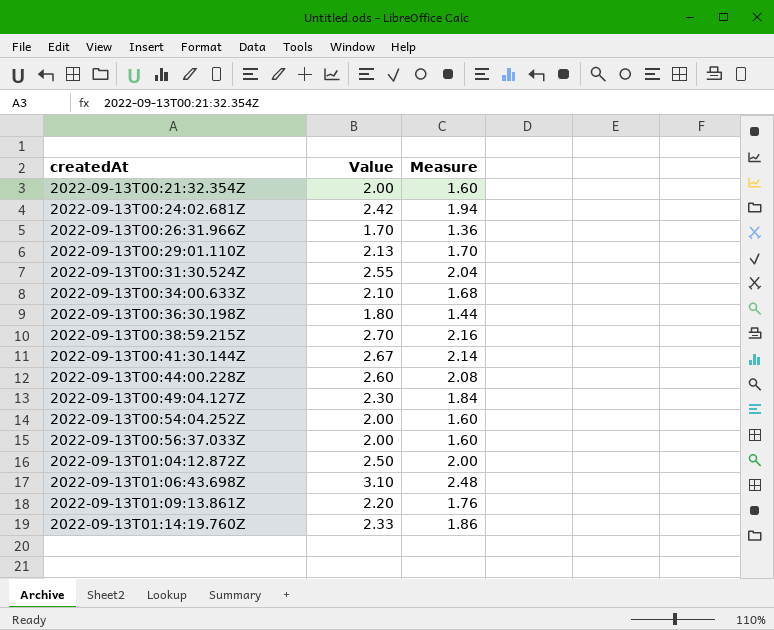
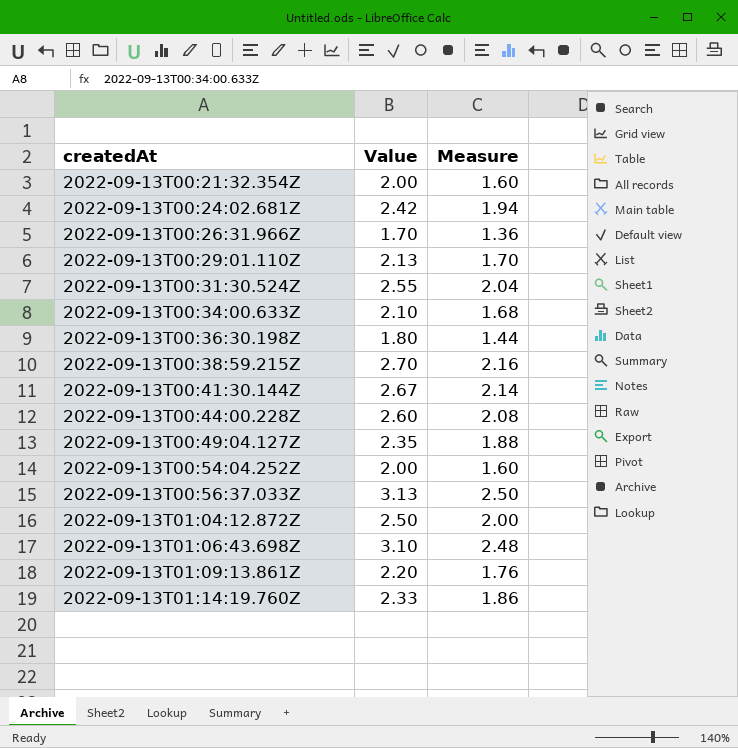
2022-09-13T00:49:04.127Z | Value: 2.30 -> 2.35
2022-09-13T00:49:04.127Z | Measure: 1.84 -> 1.88
2022-09-13T00:56:37.033Z | Value: 2.00 -> 3.13
2022-09-13T00:56:37.033Z | Measure: 1.60 -> 2.50

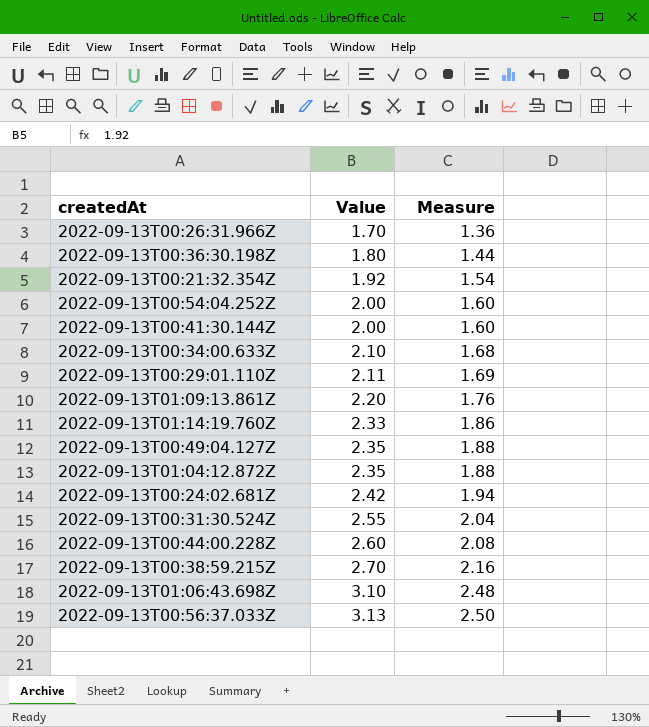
row order: createdAt ascending -> Value ascending
2022-09-13T00:21:32.354Z | Value: 2.00 -> 1.92
2022-09-13T00:21:32.354Z | Measure: 1.60 -> 1.54
2022-09-13T00:41:30.144Z | Value: 2.67 -> 2.00
2022-09-13T00:41:30.144Z | Measure: 2.14 -> 1.60
2022-09-13T00:29:01.110Z | Value: 2.13 -> 2.11
2022-09-13T00:29:01.110Z | Measure: 1.70 -> 1.69
2022-09-13T01:04:12.872Z | Value: 2.50 -> 2.35
2022-09-13T01:04:12.872Z | Measure: 2.00 -> 1.88

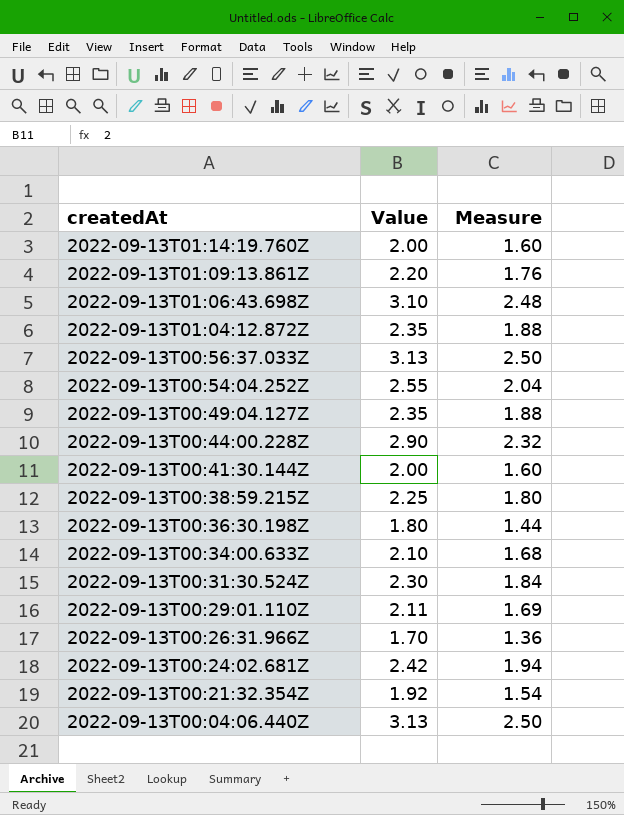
row order: Value ascending -> createdAt descending
2022-09-13T01:14:19.760Z | Value: 2.33 -> 2.00
2022-09-13T01:14:19.760Z | Measure: 1.86 -> 1.60
2022-09-13T00:54:04.252Z | Value: 2.00 -> 2.55
2022-09-13T00:54:04.252Z | Measure: 1.60 -> 2.04
2022-09-13T00:44:00.228Z | Value: 2.60 -> 2.90
2022-09-13T00:44:00.228Z | Measure: 2.08 -> 2.32
2022-09-13T00:38:59.215Z | Value: 2.70 -> 2.25
2022-09-13T00:38:59.215Z | Measure: 2.16 -> 1.80
2022-09-13T00:31:30.524Z | Value: 2.55 -> 2.30
2022-09-13T00:31:30.524Z | Measure: 2.04 -> 1.84
row 2022-09-13T00:04:06.440Z: none -> 3.13 | 2.50

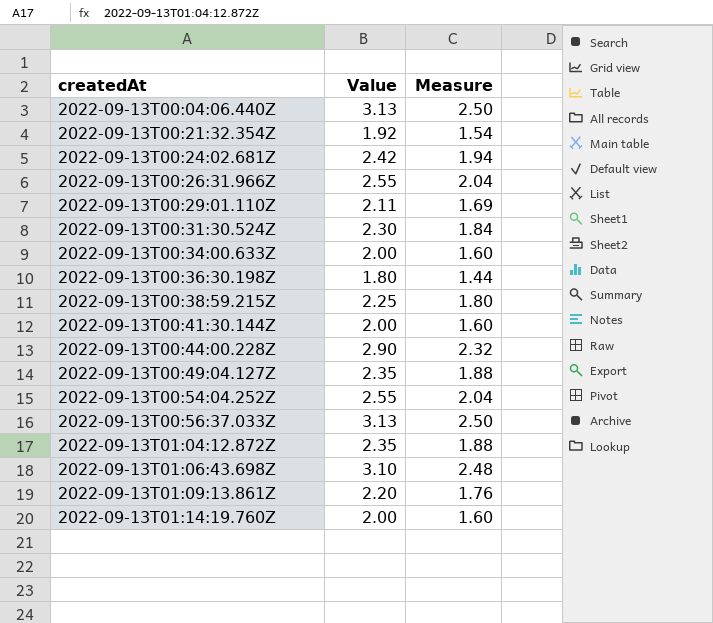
row order: createdAt descending -> createdAt ascending
2022-09-13T00:26:31.966Z | Value: 1.70 -> 2.55
2022-09-13T00:26:31.966Z | Measure: 1.36 -> 2.04
2022-09-13T00:34:00.633Z | Value: 2.10 -> 2.00
2022-09-13T00:34:00.633Z | Measure: 1.68 -> 1.60

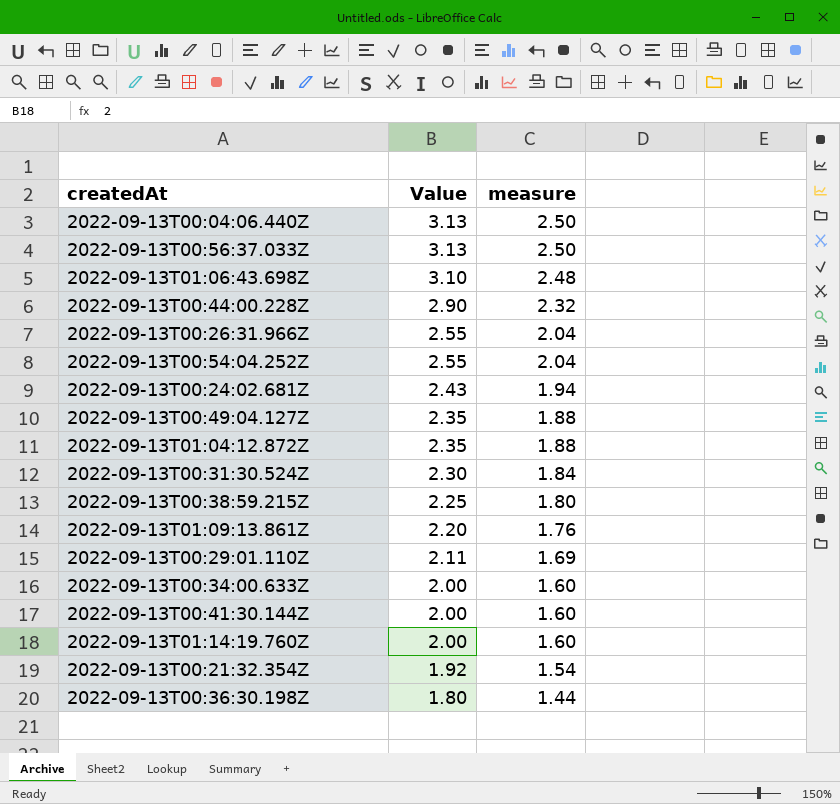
row order: createdAt ascending -> Value descending
column name: Measure -> measure
2022-09-13T00:24:02.681Z | Value: 2.42 -> 2.43

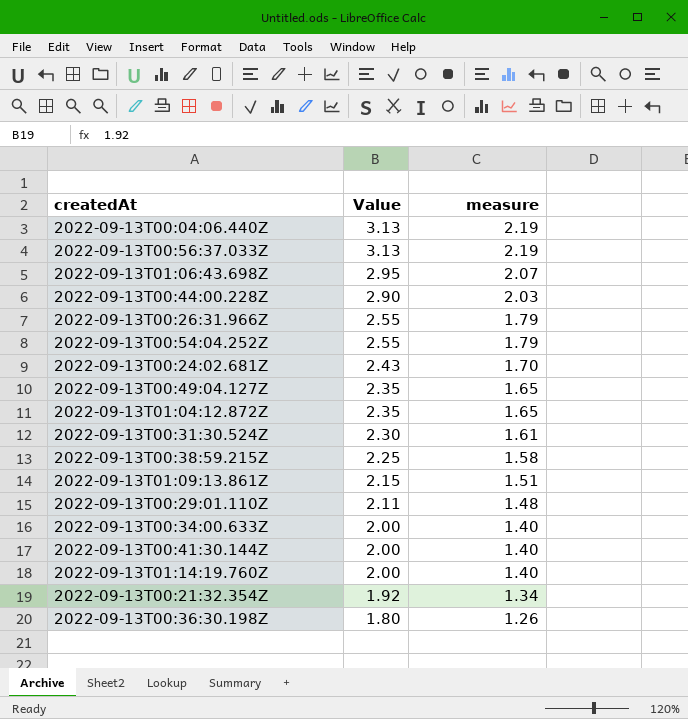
column measure | formula: [Value] * 0.8 -> [Value] * 0.7
2022-09-13T01:06:43.698Z | Value: 3.10 -> 2.95
2022-09-13T01:09:13.861Z | Value: 2.20 -> 2.15

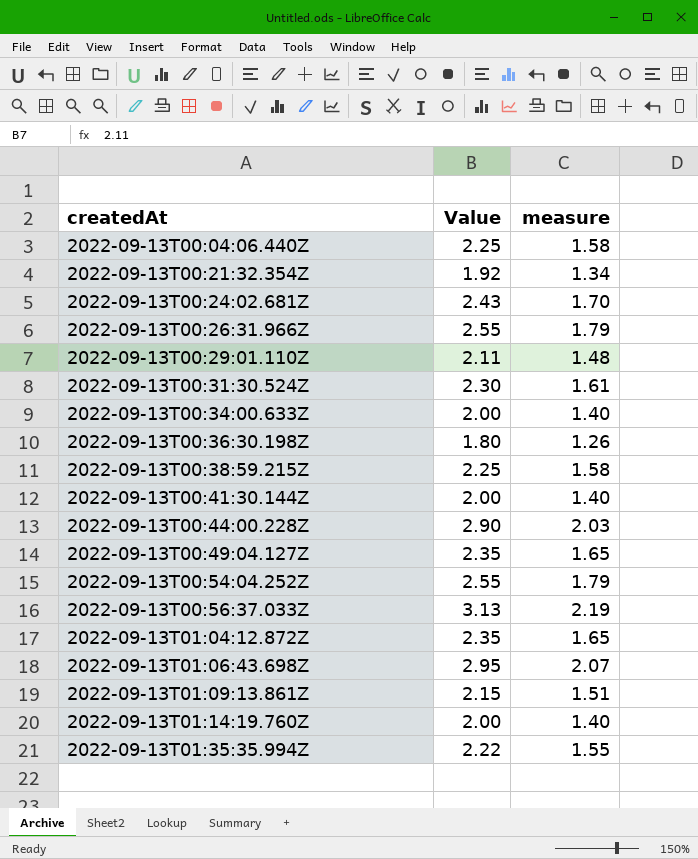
row order: Value descending -> createdAt ascending
2022-09-13T00:04:06.440Z | Value: 3.13 -> 2.25
2022-09-13T00:04:06.440Z | measure: 2.19 -> 1.58
row 2022-09-13T01:35:35.994Z: none -> 2.22 | 1.55

